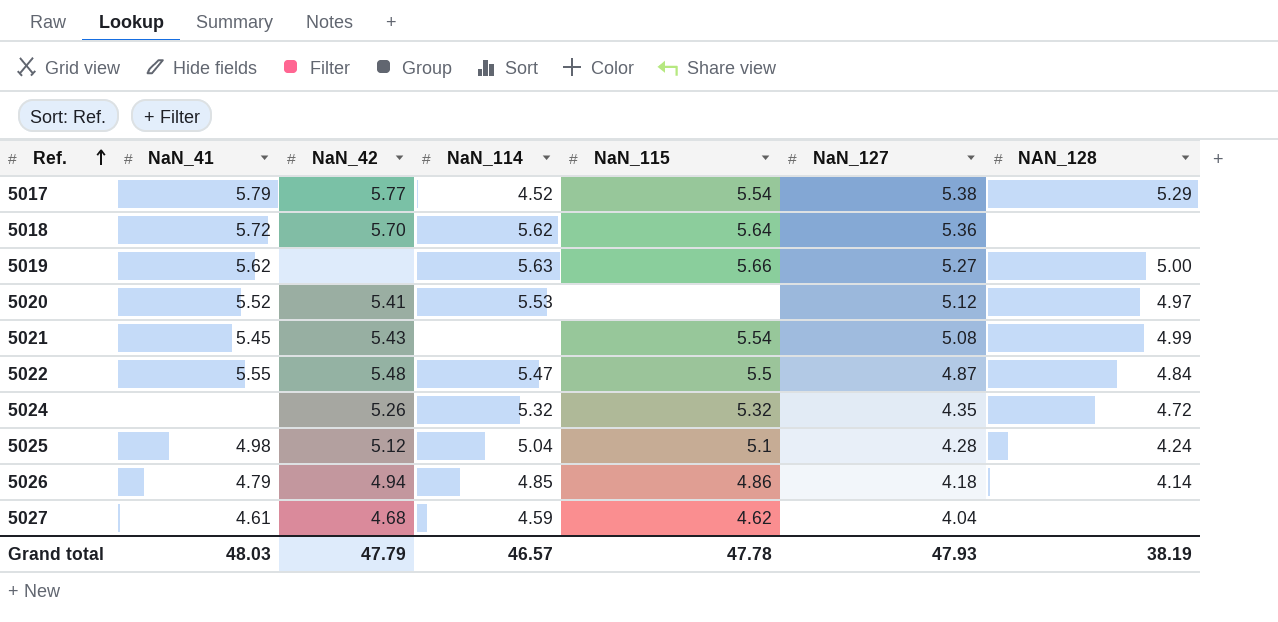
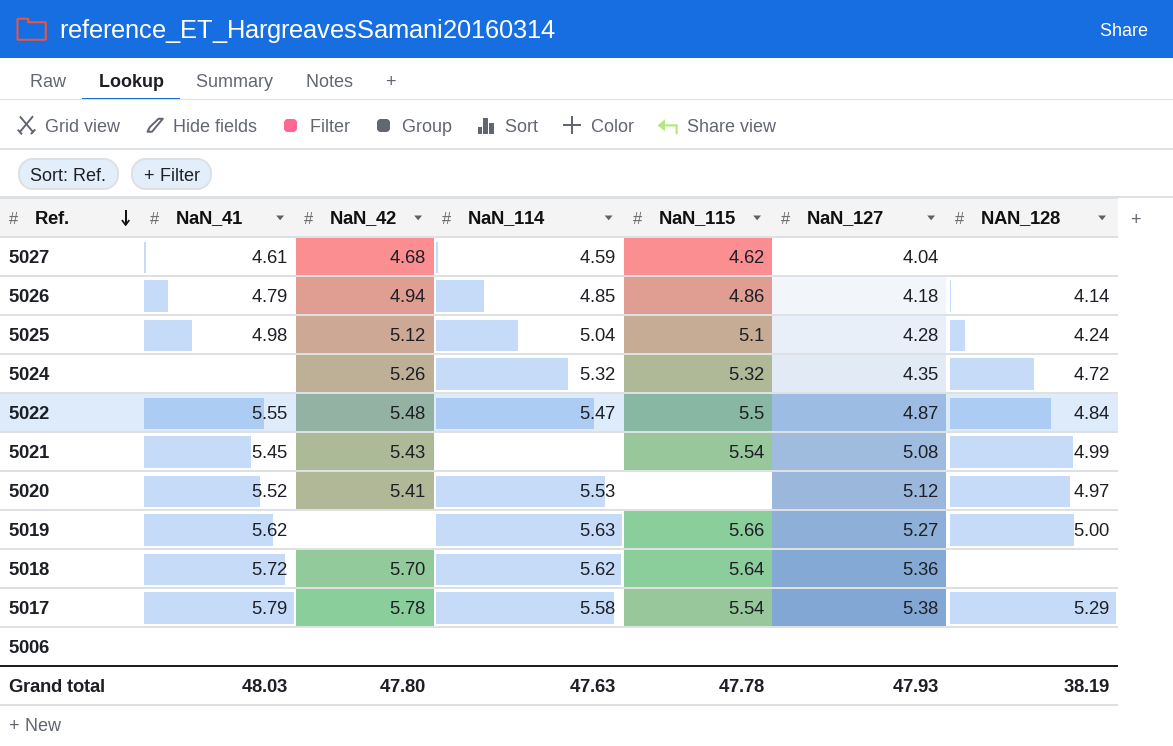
row order: Ref. ascending -> Ref. descending
5017 | NaN_42: 5.77 -> 5.78
5017 | NaN_114: 4.52 -> 5.58
row 5006: none -> none | none | none | none | none | none
Grand total | NaN_42: 47.79 -> 47.80
Grand total | NaN_114: 46.57 -> 47.63

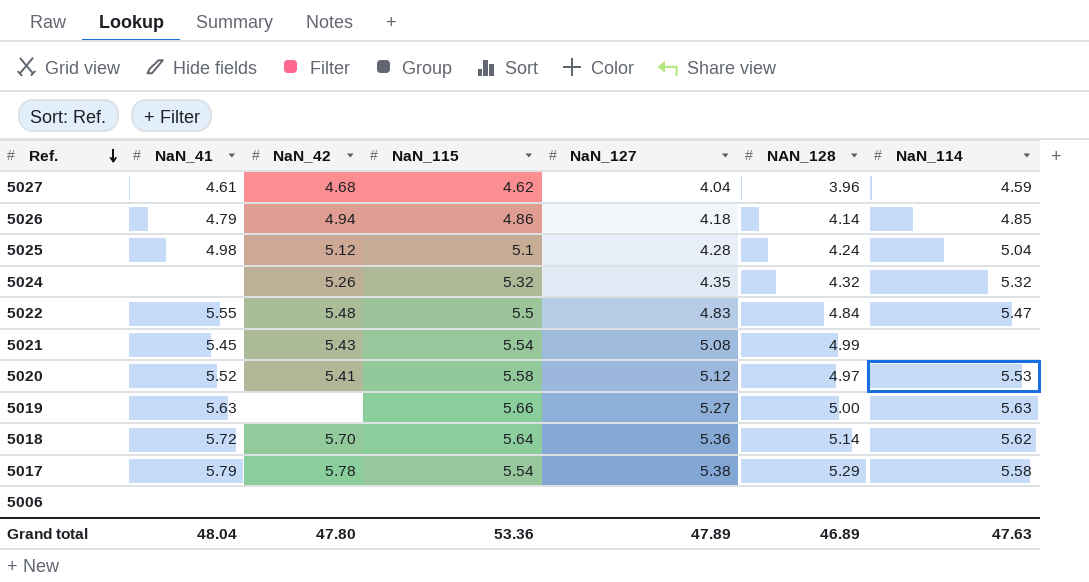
column NaN_114 | position: 4 -> 7
5027 | NAN_128: none -> 3.96
5024 | NAN_128: 4.72 -> 4.32
5022 | NaN_127: 4.87 -> 4.83
5020 | NaN_115: none -> 5.58
5019 | NaN_41: 5.62 -> 5.63
5018 | NAN_128: none -> 5.14
Grand total | NaN_41: 48.03 -> 48.04
Grand total | NaN_115: 47.78 -> 53.36
Grand total | NaN_127: 47.93 -> 47.89
Grand total | NAN_128: 38.19 -> 46.89

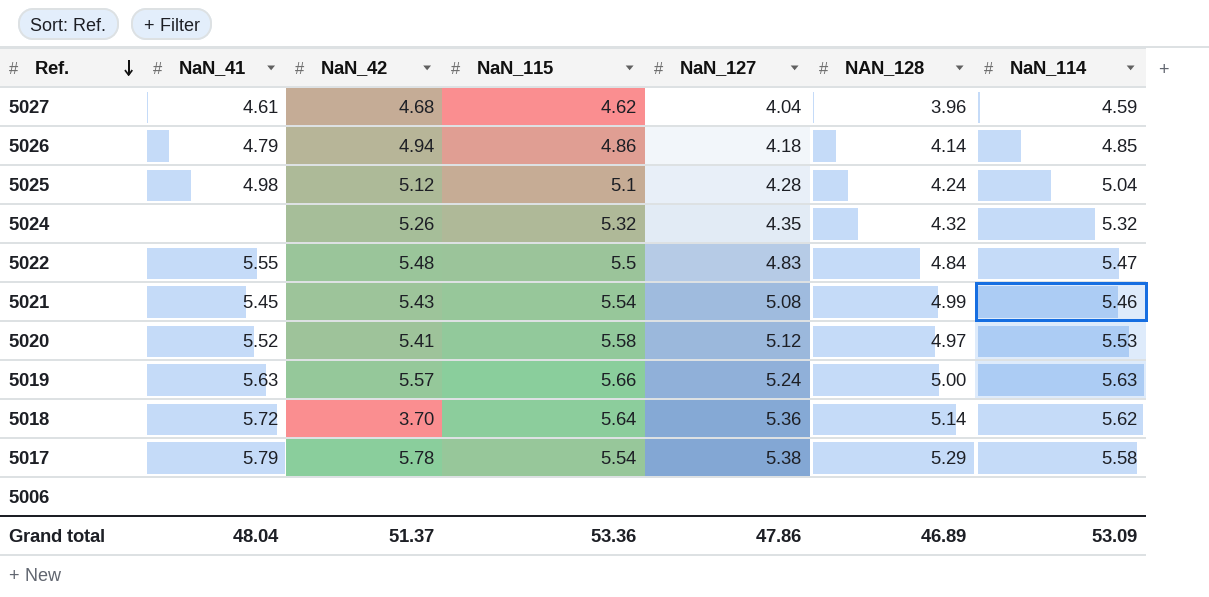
5021 | NaN_114: none -> 5.46
5019 | NaN_42: none -> 5.57
5019 | NaN_127: 5.27 -> 5.24
5018 | NaN_42: 5.70 -> 3.70
Grand total | NaN_42: 47.80 -> 51.37
Grand total | NaN_127: 47.89 -> 47.86
Grand total | NaN_114: 47.63 -> 53.09

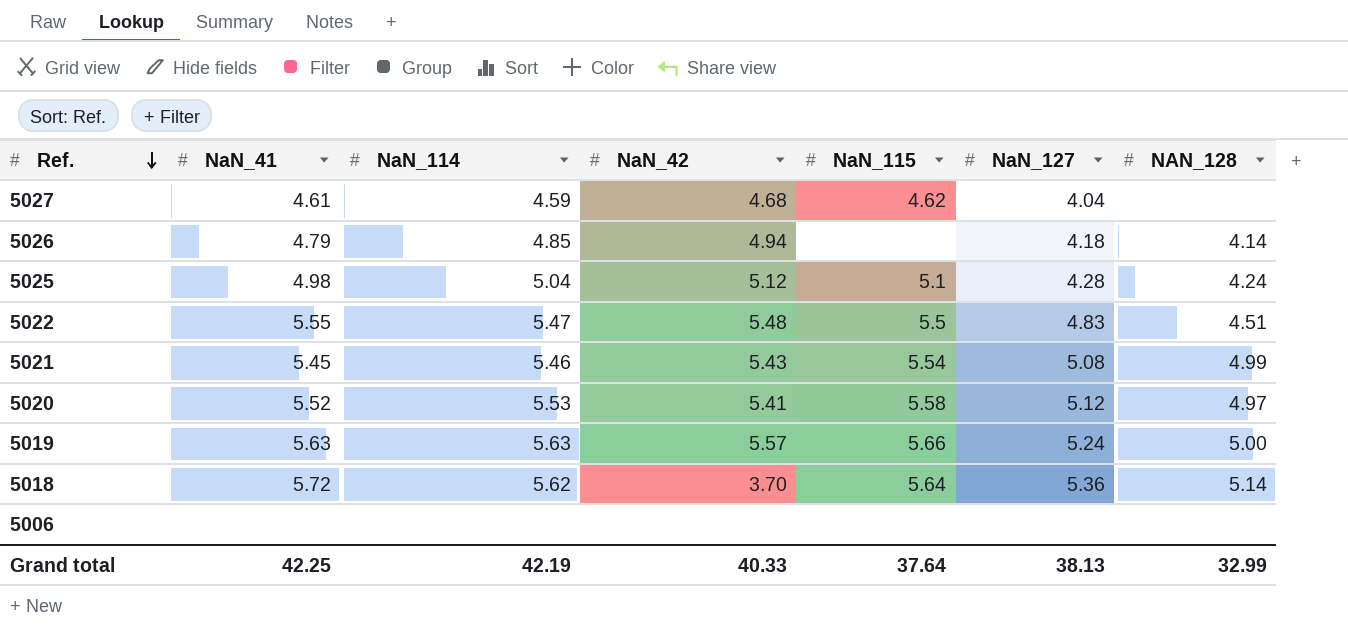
column NaN_114 | position: 7 -> 3
row 5024: none | 5.26 | 5.32 | 4.35 | 4.32 | 5.32 -> none
row 5017: 5.79 | 5.78 | 5.54 | 5.38 | 5.29 | 5.58 -> none
5027 | NAN_128: 3.96 -> none
5026 | NaN_115: 4.86 -> none
5022 | NAN_128: 4.84 -> 4.51
Grand total | NaN_41: 48.04 -> 42.25
Grand total | NaN_114: 53.09 -> 42.19
Grand total | NaN_42: 51.37 -> 40.33
Grand total | NaN_115: 53.36 -> 37.64
Grand total | NaN_127: 47.86 -> 38.13
Grand total | NAN_128: 46.89 -> 32.99

